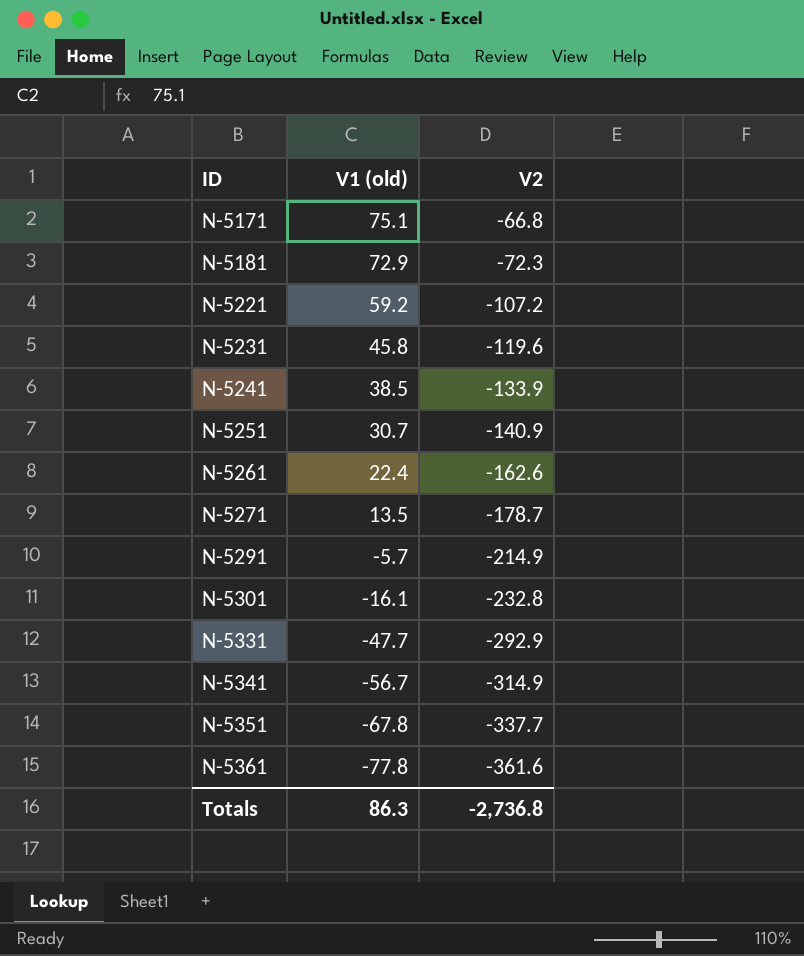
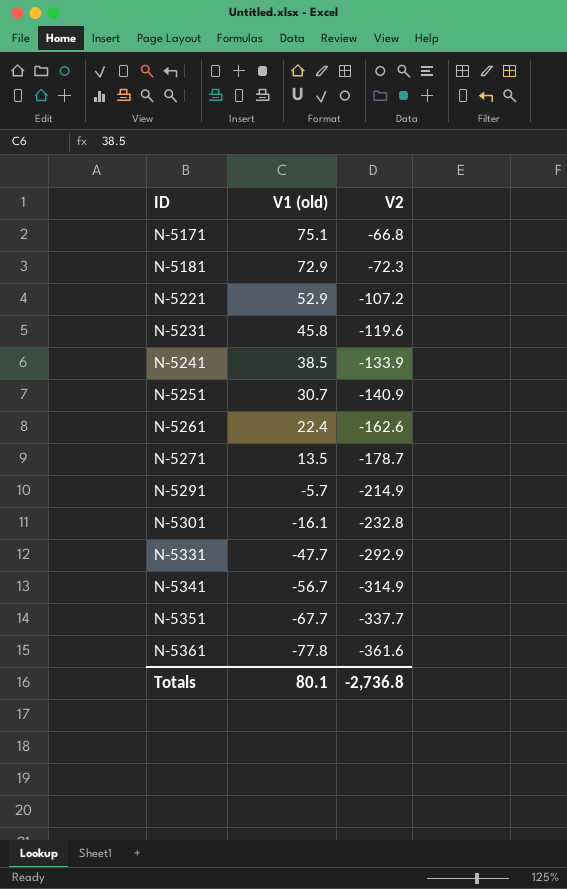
N-5221 | V1 (old): 59.2 -> 52.9
N-5351 | V1 (old): -67.8 -> -67.7
Totals | V1 (old): 86.3 -> 80.1

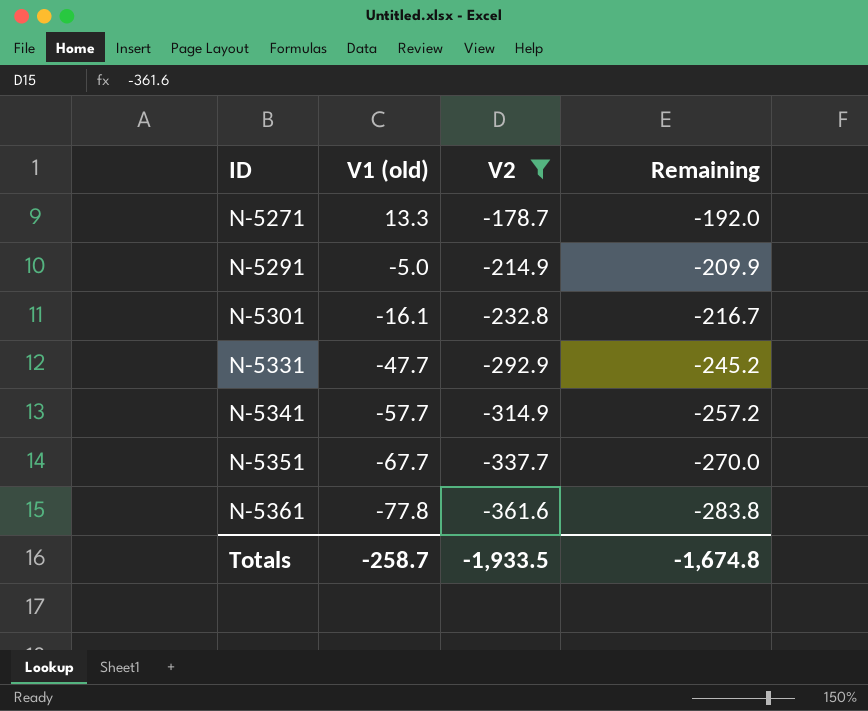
filter: none -> V2 <= -178.7
column Remaining | formula: none -> [V2] - [V1 (old)]
N-5271 | V1 (old): 13.5 -> 13.3
N-5291 | V1 (old): -5.7 -> -5.0
N-5341 | V1 (old): -56.7 -> -57.7
Totals | V1 (old): 80.1 -> -258.7
Totals | V2: -2,736.8 -> -1,933.5

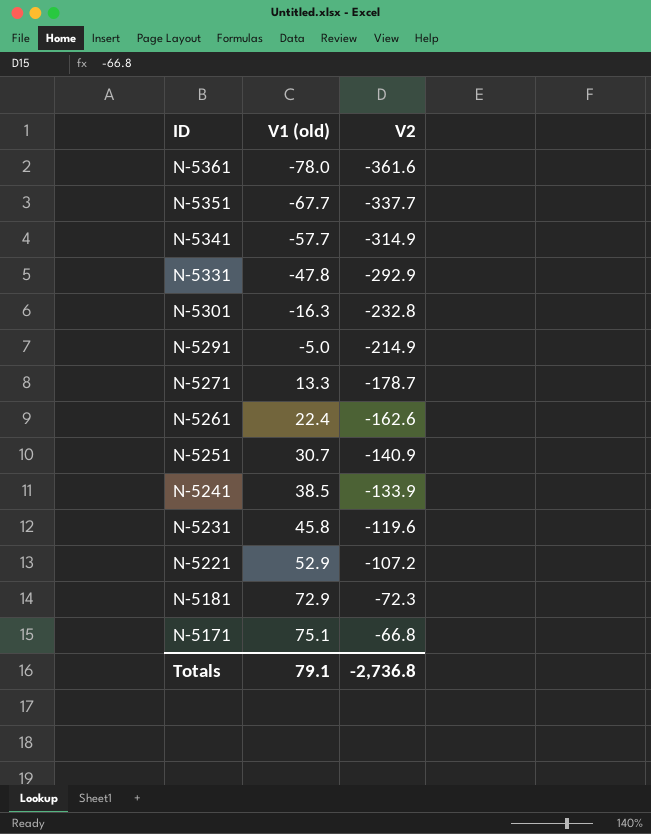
filter: V2 <= -178.7 -> none
row order: ID ascending -> ID descending
column Remaining | formula: [V2] - [V1 (old)] -> none
N-5361 | V1 (old): -77.8 -> -78.0
N-5331 | V1 (old): -47.7 -> -47.8
N-5301 | V1 (old): -16.1 -> -16.3
Totals | V1 (old): -258.7 -> 79.1
Totals | V2: -1,933.5 -> -2,736.8

